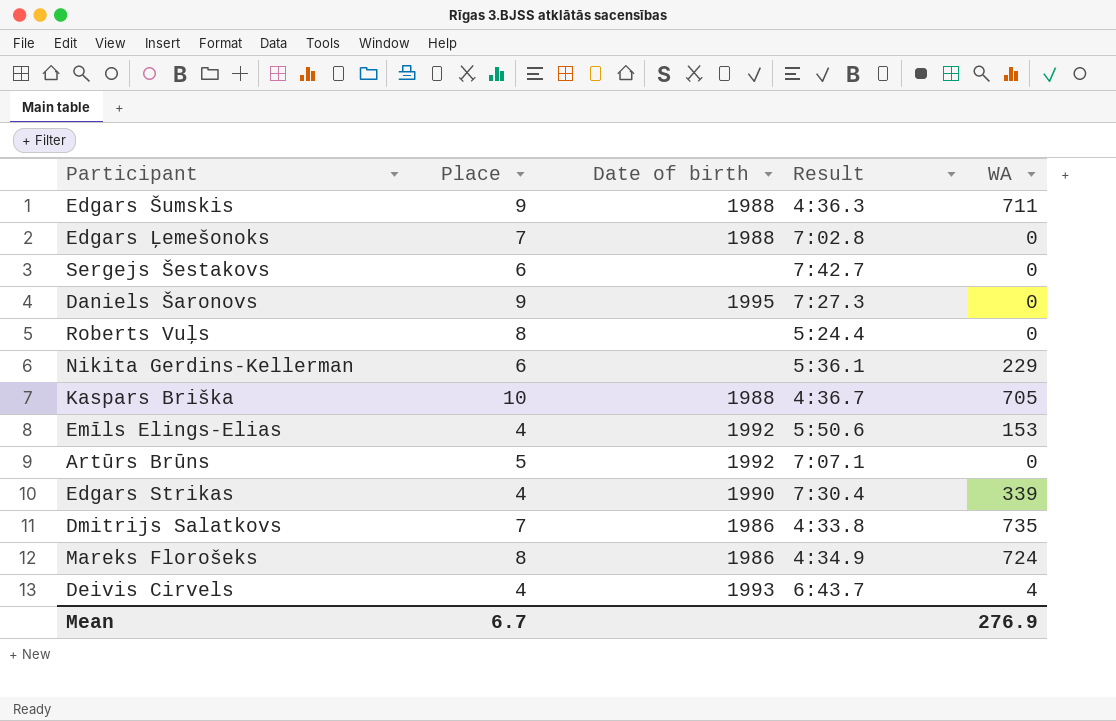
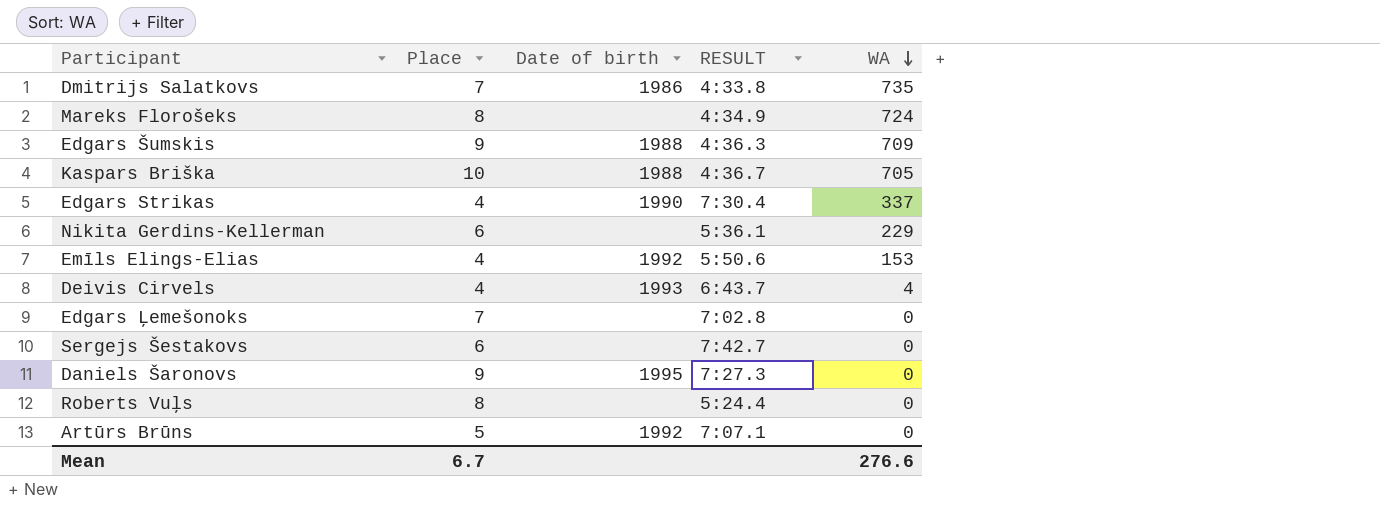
row order: none -> WA descending
column name: Result -> RESULT
Mareks Florošeks | Date of birth: 1986 -> none
Edgars Šumskis | WA: 711 -> 709
Edgars Strikas | WA: 339 -> 337
Edgars Ļemešonoks | Date of birth: 1988 -> none
Mean | WA: 276.9 -> 276.6

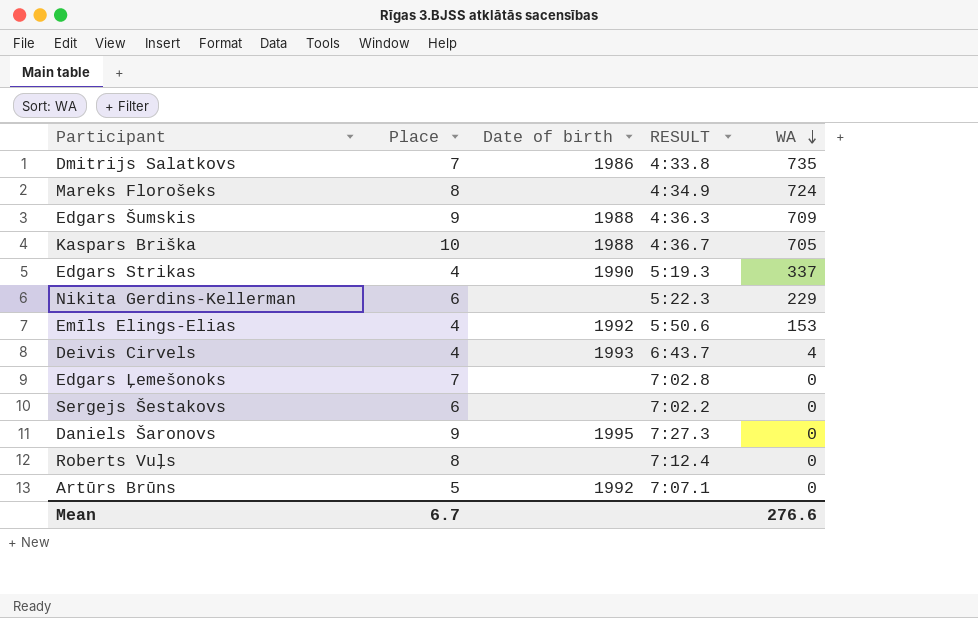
Edgars Strikas | RESULT: 7:30.4 -> 5:19.3
Nikita Gerdins-Kellerman | RESULT: 5:36.1 -> 5:22.3
Sergejs Šestakovs | RESULT: 7:42.7 -> 7:02.2
Roberts Vuļs | RESULT: 5:24.4 -> 7:12.4

